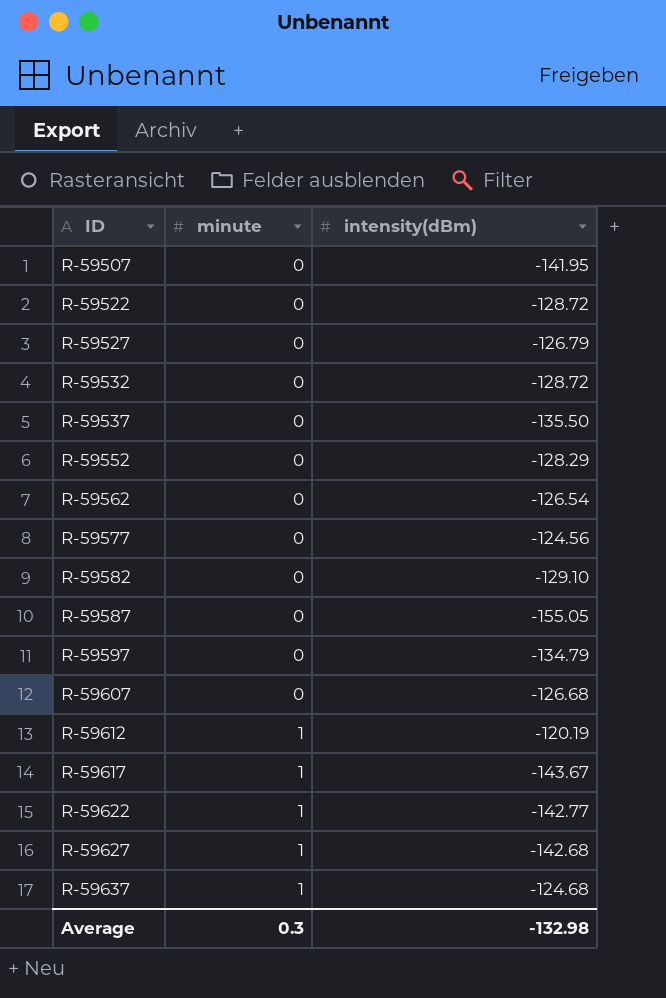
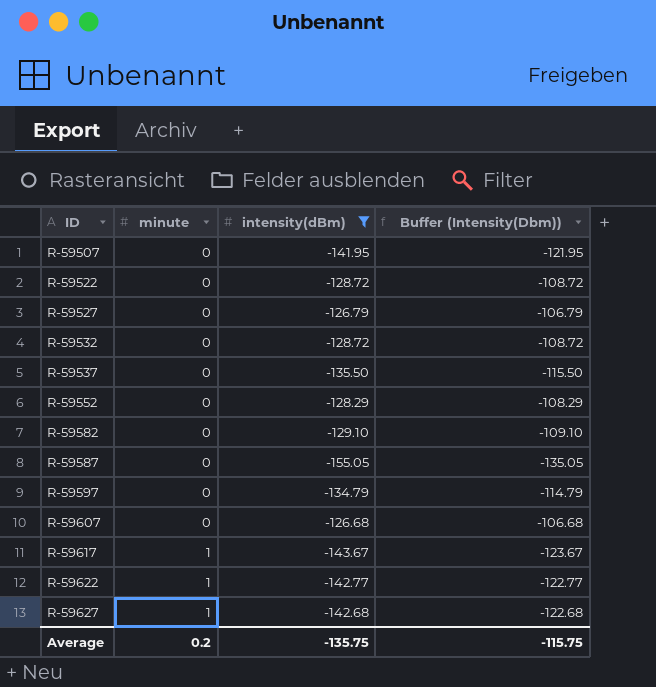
filter: none -> intensity(dBm) <= -126.68
column Buffer (Intensity(Dbm)) | formula: none -> [intensity(dBm)] + 20
Average | minute: 0.3 -> 0.2
Average | intensity(dBm): -132.98 -> -135.75

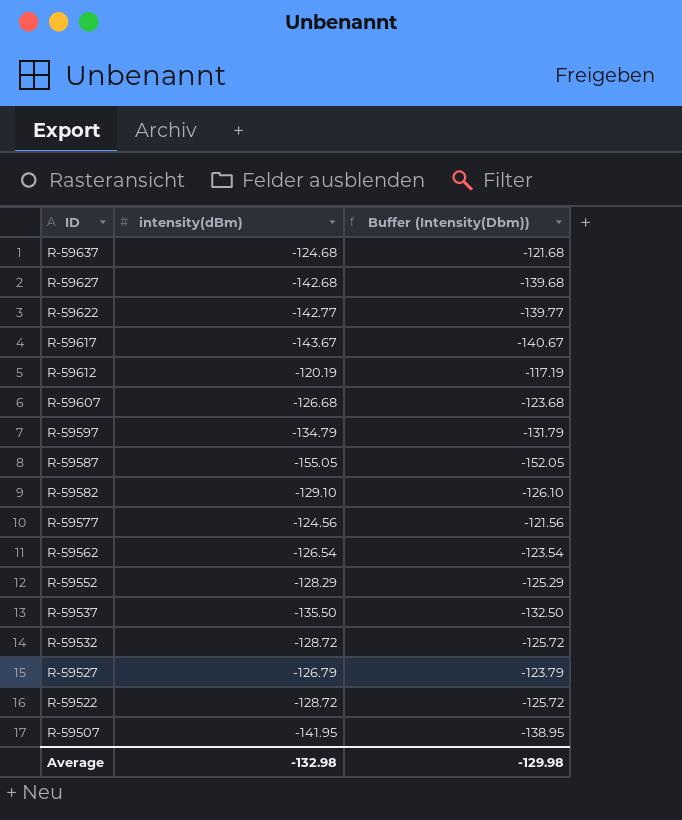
filter: intensity(dBm) <= -126.68 -> none
row order: ID ascending -> ID descending
column minute | position: 2 -> none
column Buffer (Intensity(Dbm)) | formula: [intensity(dBm)] + 20 -> [intensity(dBm)] + 3
Average | intensity(dBm): -135.75 -> -132.98
Average | Buffer (Intensity(Dbm)): -115.75 -> -129.98

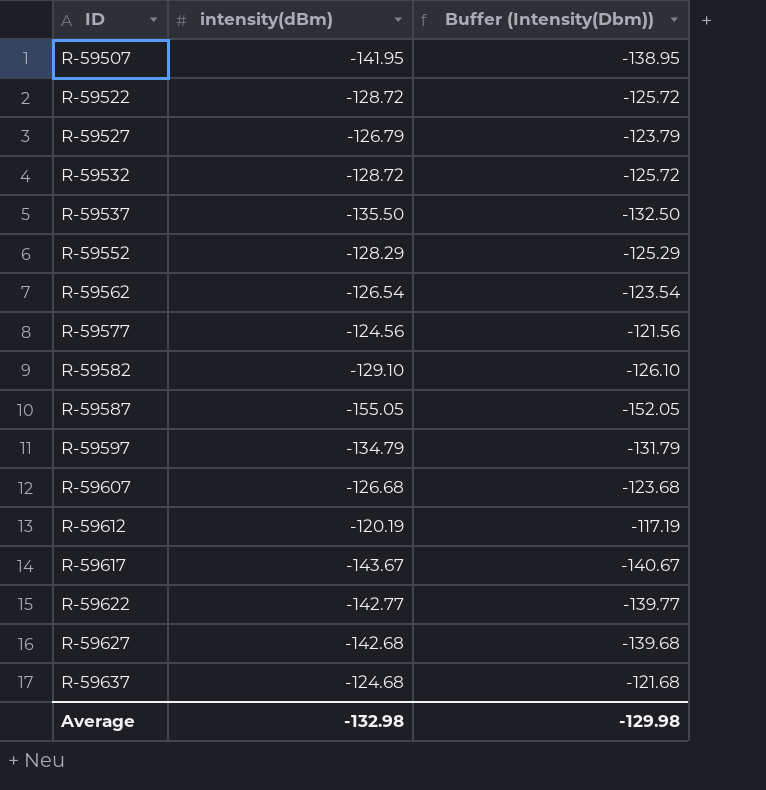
row order: ID descending -> ID ascending

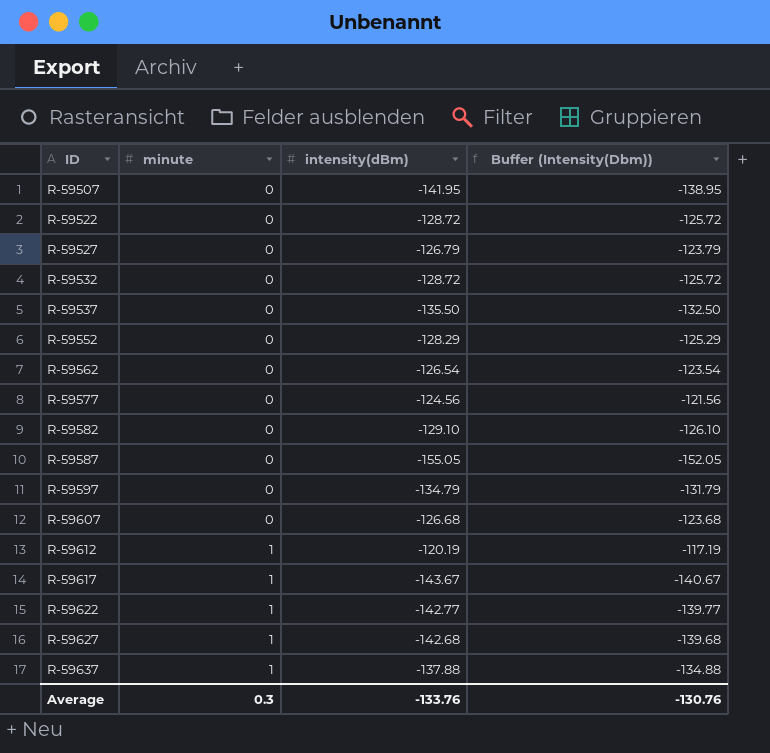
column minute | position: none -> 2
R-59637 | intensity(dBm): -124.68 -> -137.88
R-59637 | Buffer (Intensity(Dbm)): -121.68 -> -134.88
Average | intensity(dBm): -132.98 -> -133.76
Average | Buffer (Intensity(Dbm)): -129.98 -> -130.76

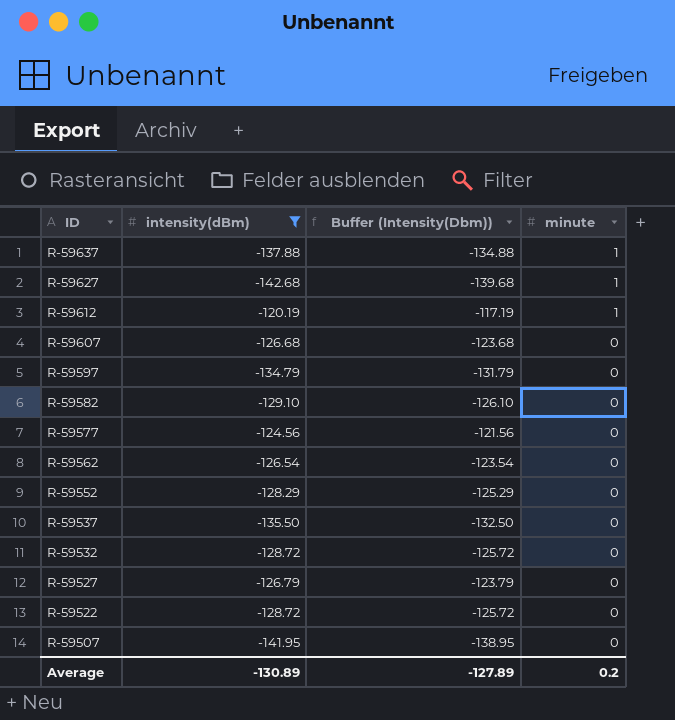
filter: none -> intensity(dBm) >= -142.68
row order: ID ascending -> ID descending
column minute | position: 2 -> 4
Average | intensity(dBm): -133.76 -> -130.89
Average | Buffer (Intensity(Dbm)): -130.76 -> -127.89
Average | minute: 0.3 -> 0.2

